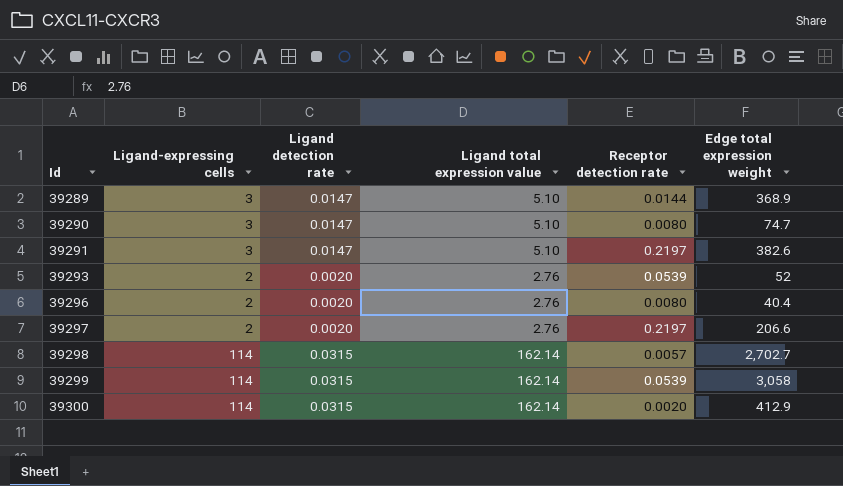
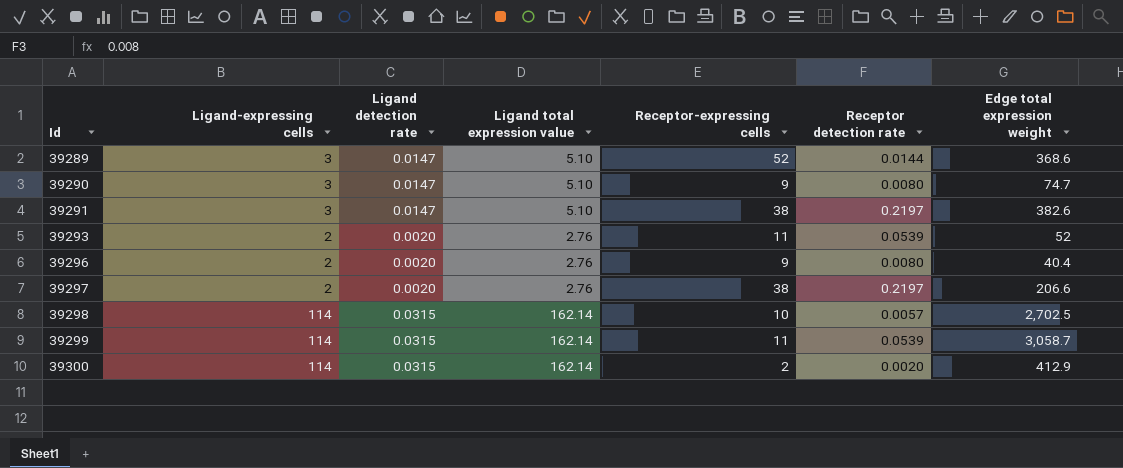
column Receptor-expressing cells | position: none -> 5
39289 | Edge total expression weight: 368.9 -> 368.6
39298 | Edge total expression weight: 2,702.7 -> 2,702.5
39299 | Edge total expression weight: 3,058 -> 3,058.7

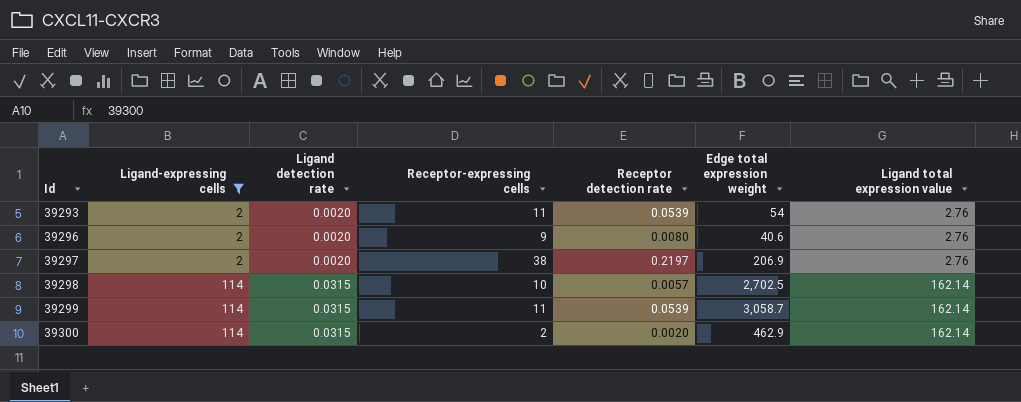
filter: none -> Ligand-expressing cells != 3
column Ligand total expression value | position: 4 -> 7
39293 | Edge total expression weight: 52 -> 54
39296 | Edge total expression weight: 40.4 -> 40.6
39297 | Edge total expression weight: 206.6 -> 206.9
39300 | Edge total expression weight: 412.9 -> 462.9

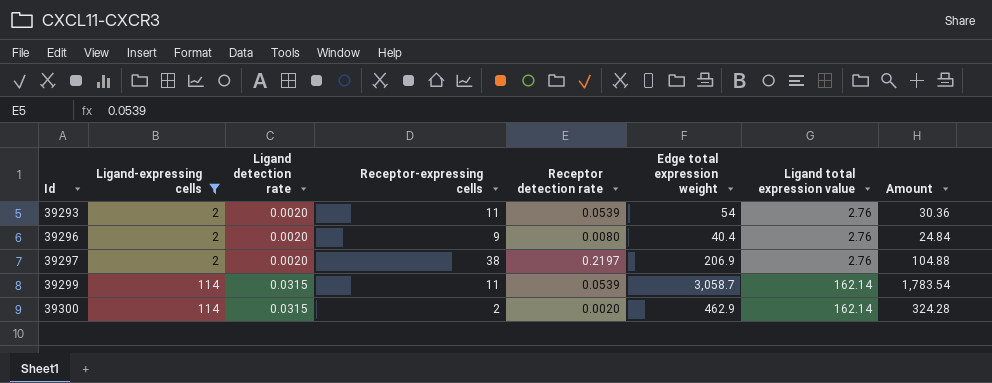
column Amount | formula: none -> [Receptor-expressing cells] * [Ligand total expression value]
row 39298: 114 | 0.0315 | 10 | 0.0057 | 2,702.5 | 162.14 -> none
39296 | Edge total expression weight: 40.6 -> 40.4

